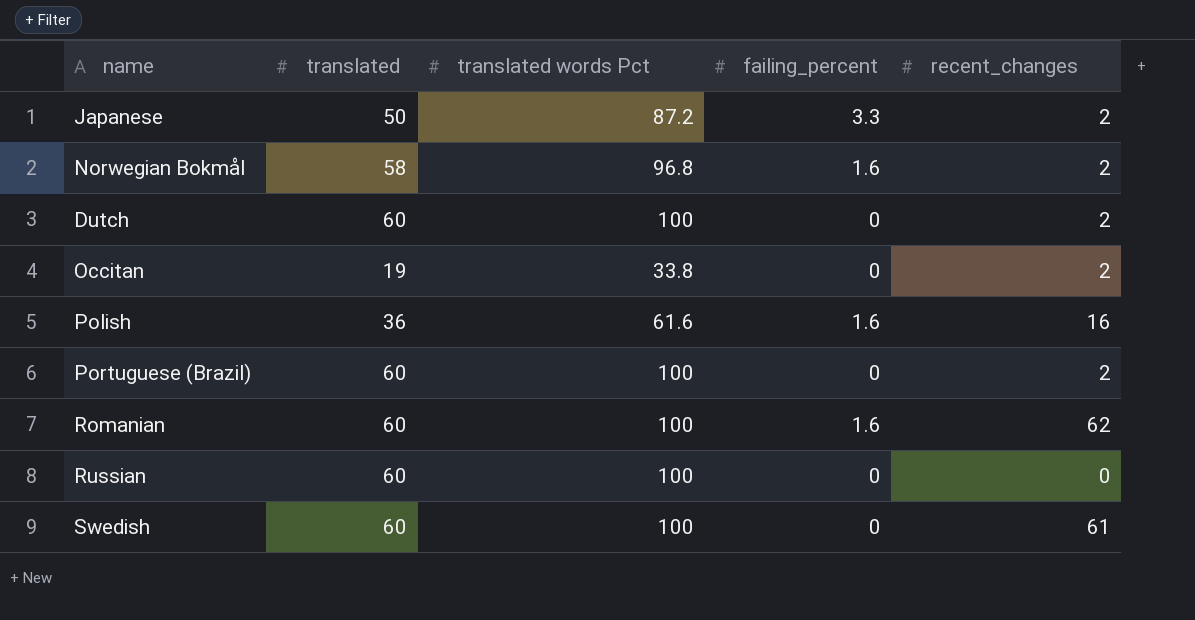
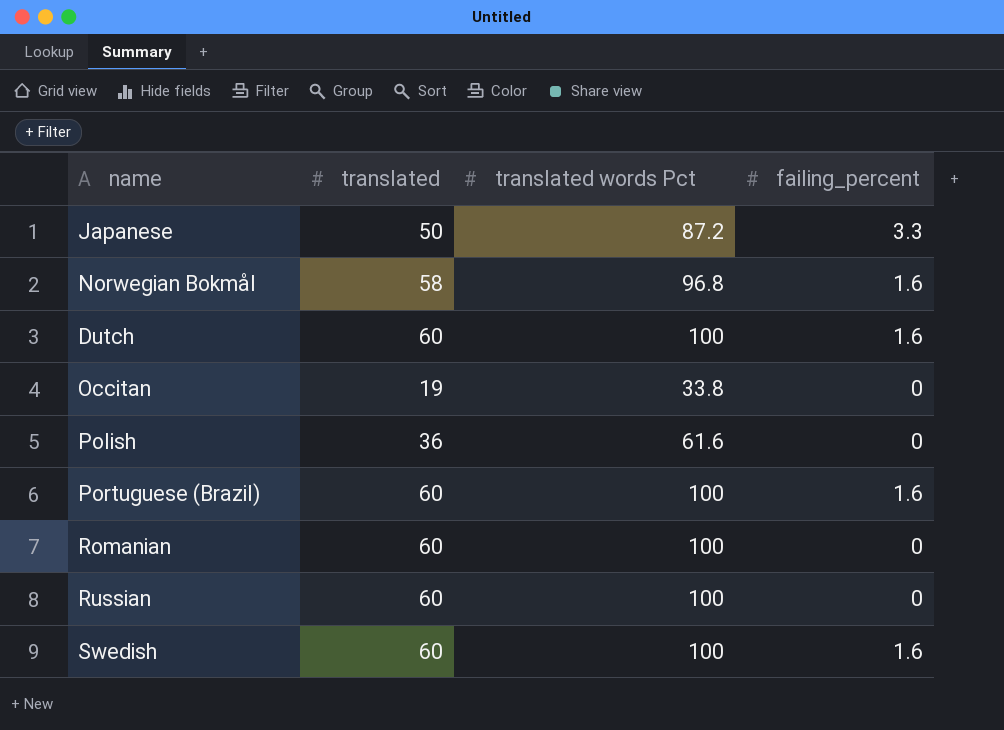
column recent_changes | position: 5 -> none
Dutch | failing_percent: 0 -> 1.6
Polish | failing_percent: 1.6 -> 0
Portuguese (Brazil) | failing_percent: 0 -> 1.6
Romanian | failing_percent: 1.6 -> 0
Swedish | failing_percent: 0 -> 1.6

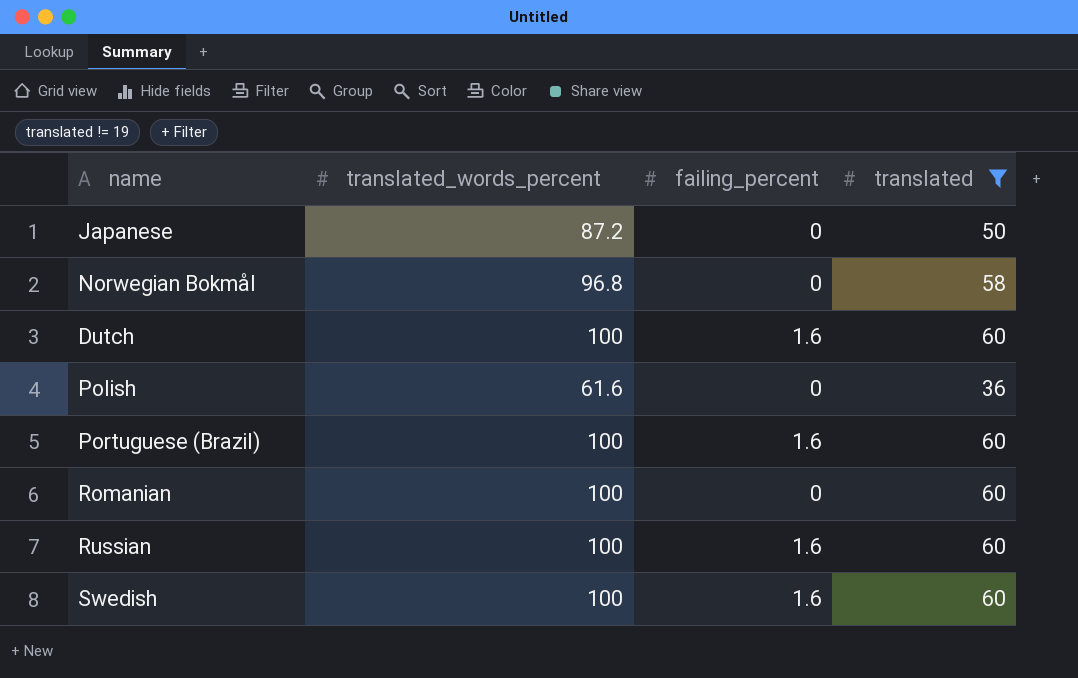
filter: none -> translated != 19
column name: translated words Pct -> translated_words_percent
column translated | position: 2 -> 4
Japanese | failing_percent: 3.3 -> 0
Norwegian Bokmål | failing_percent: 1.6 -> 0
Russian | failing_percent: 0 -> 1.6

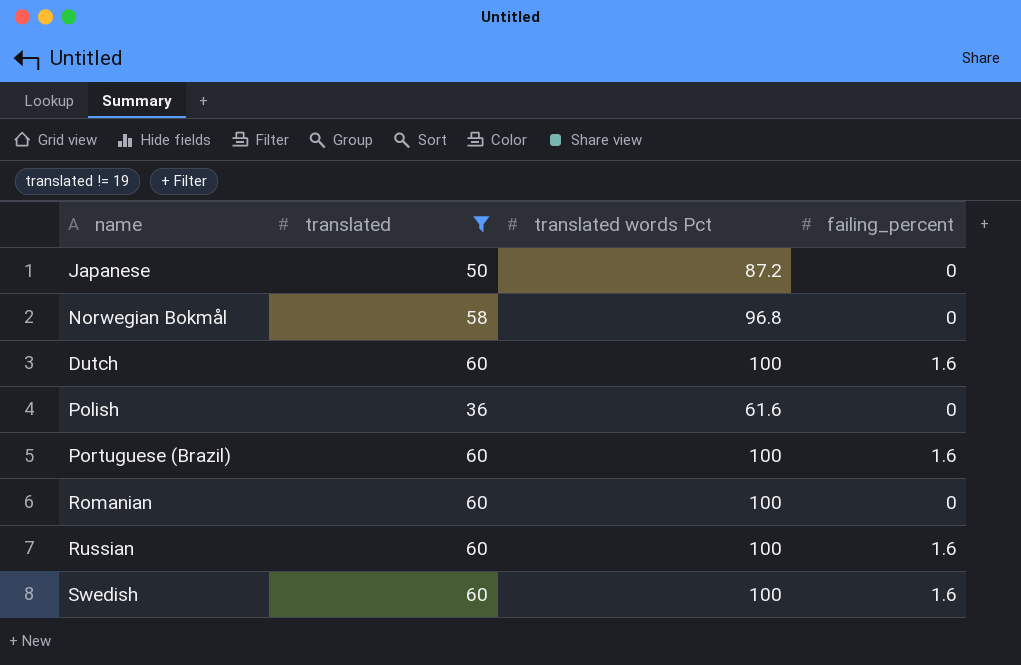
column translated | position: 4 -> 2
column name: translated_words_percent -> translated words Pct

